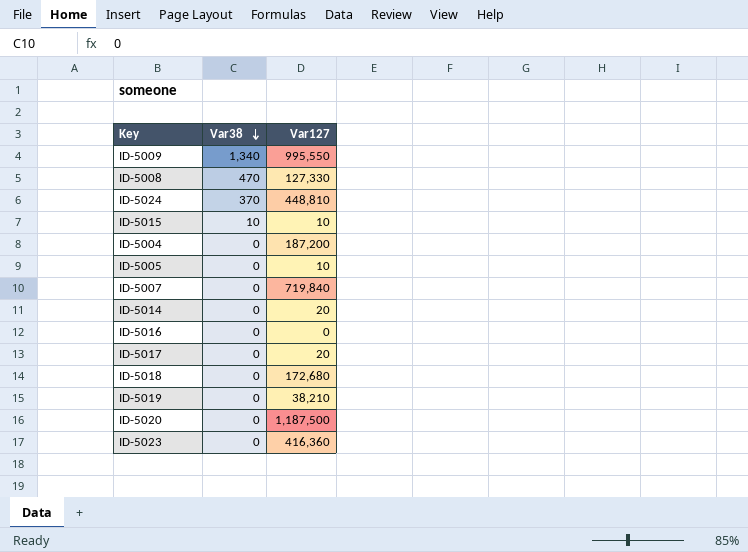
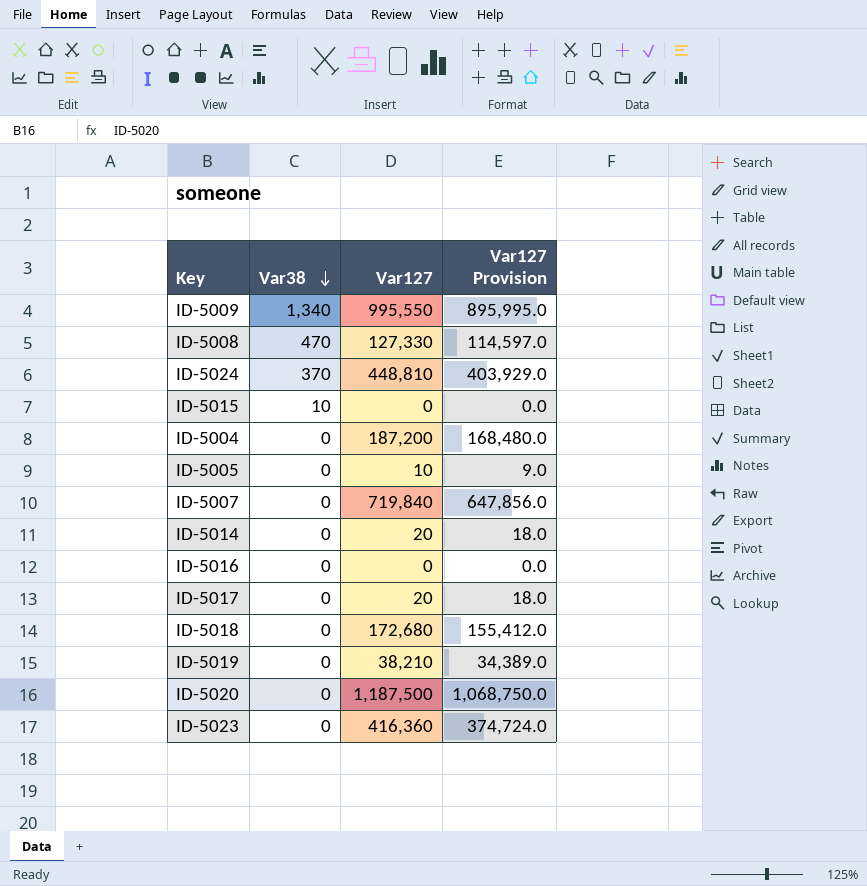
column Var127 Provision | formula: none -> [Var127] * 0.9
ID-5015 | Var127: 10 -> 0

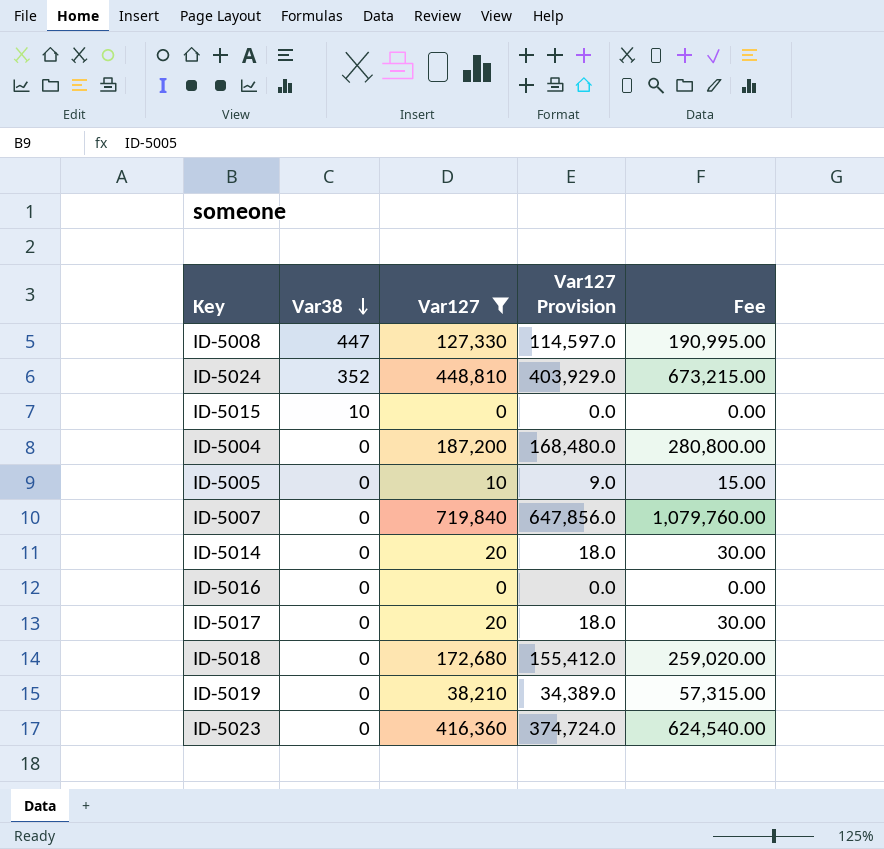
filter: none -> Var127 <= 719,840
column Fee | formula: none -> [Var127] * 1.5
ID-5008 | Var38: 470 -> 447
ID-5024 | Var38: 370 -> 352

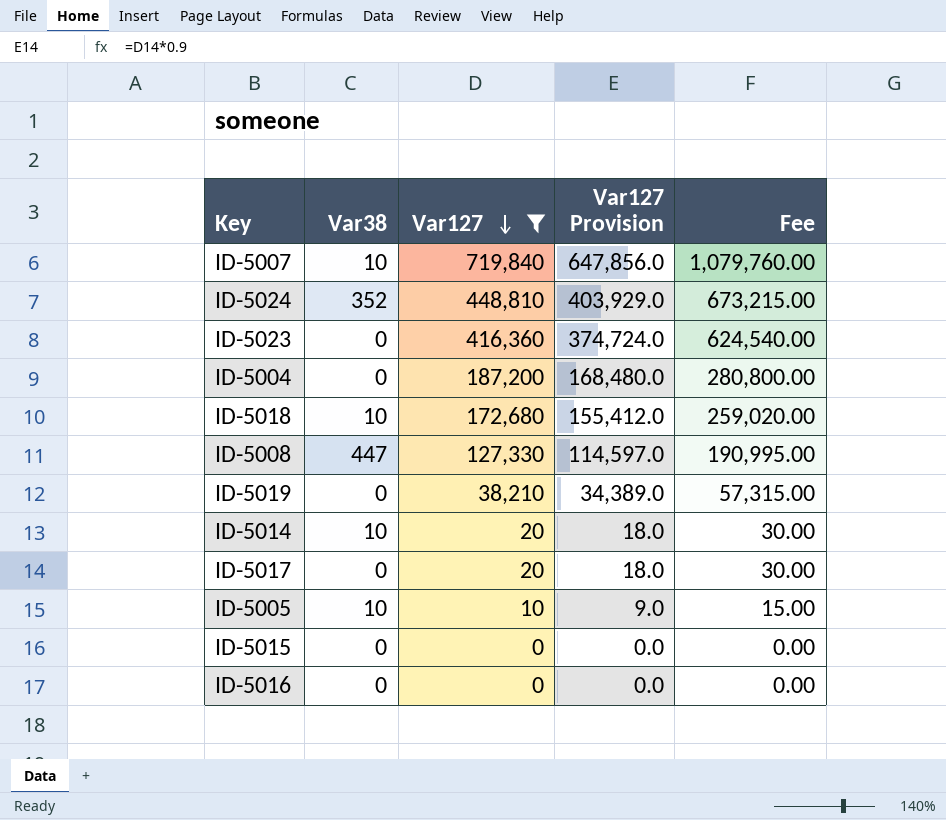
row order: Var38 descending -> Var127 descending
ID-5007 | Var38: 0 -> 10
ID-5018 | Var38: 0 -> 10
ID-5014 | Var38: 0 -> 10
ID-5005 | Var38: 0 -> 10
ID-5015 | Var38: 10 -> 0

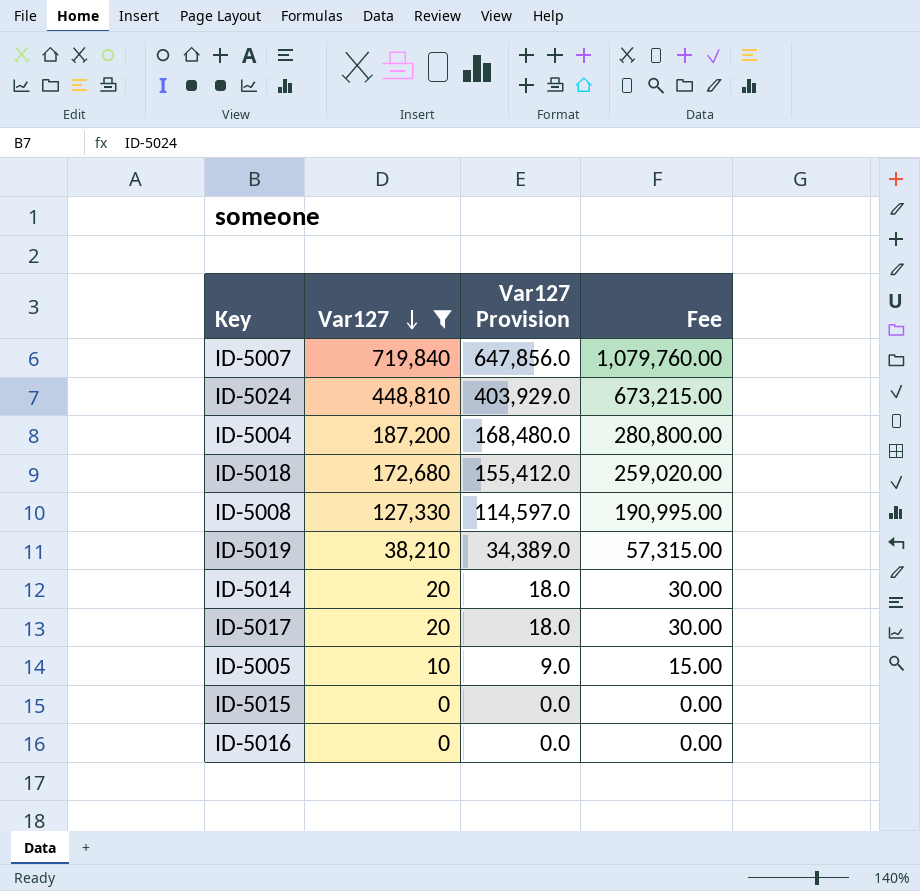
column Var38 | position: 2 -> none
row ID-5023: 0 | 416,360 | 374,724.0 | 624,540.00 -> none

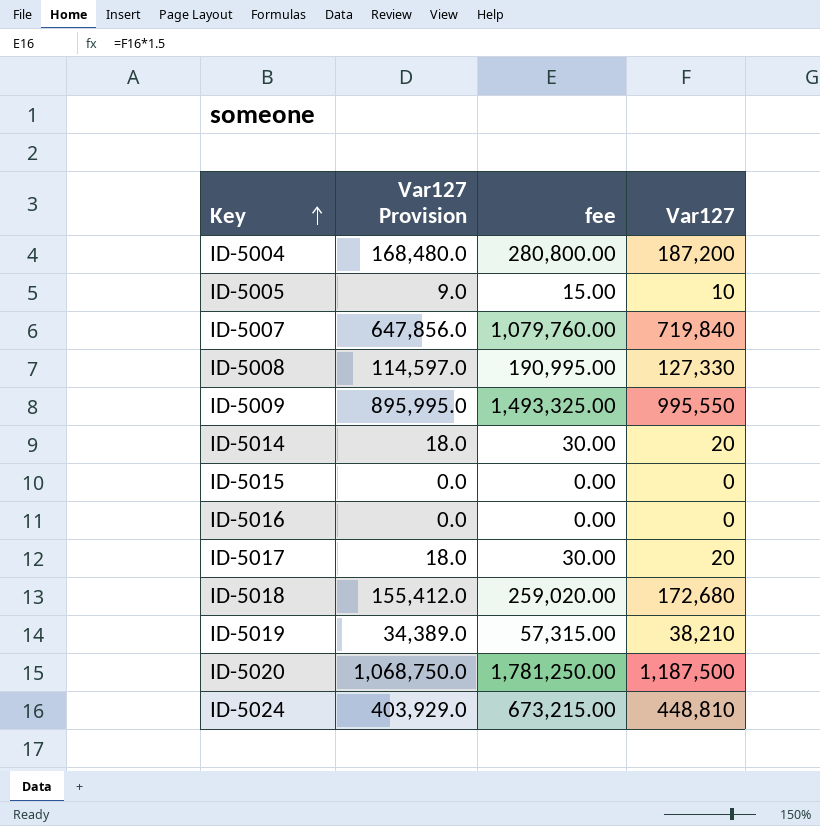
filter: Var127 <= 719,840 -> none
row order: Var127 descending -> Key ascending
column name: Fee -> fee
column Var127 | position: 2 -> 4

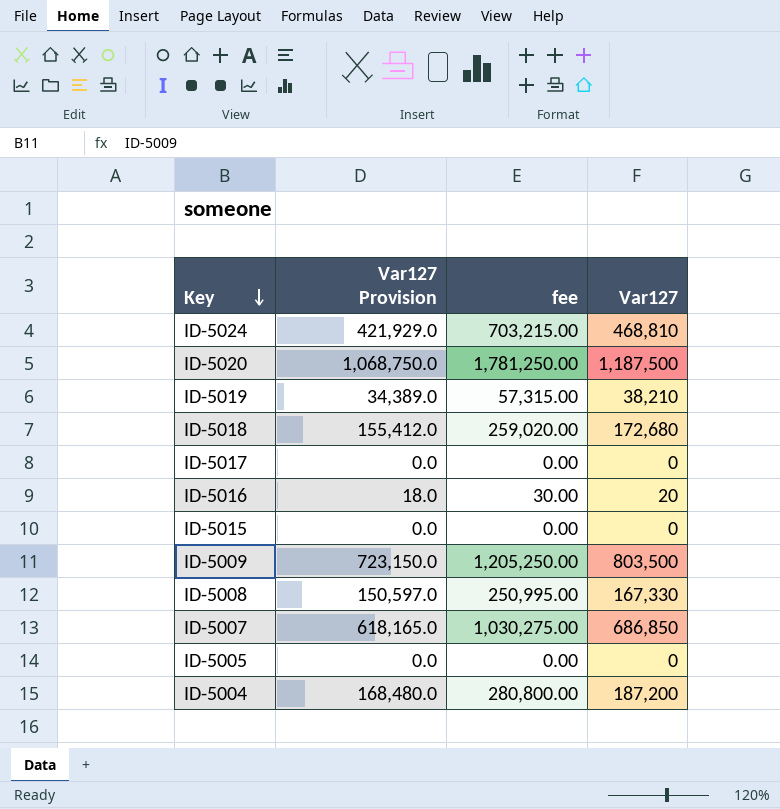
row order: Key ascending -> Key descending
row ID-5014: 18.0 | 30.00 | 20 -> none
ID-5024 | Var127 Provision: 403,929.0 -> 421,929.0
ID-5024 | fee: 673,215.00 -> 703,215.00
ID-5024 | Var127: 448,810 -> 468,810
ID-5017 | Var127 Provision: 18.0 -> 0.0
ID-5017 | fee: 30.00 -> 0.00
ID-5017 | Var127: 20 -> 0
ID-5016 | Var127 Provision: 0.0 -> 18.0
ID-5016 | fee: 0.00 -> 30.00
ID-5016 | Var127: 0 -> 20
ID-5009 | Var127 Provision: 895,995.0 -> 723,150.0
ID-5009 | fee: 1,493,325.00 -> 1,205,250.00
ID-5009 | Var127: 995,550 -> 803,500
ID-5008 | Var127 Provision: 114,597.0 -> 150,597.0
ID-5008 | fee: 190,995.00 -> 250,995.00
ID-5008 | Var127: 127,330 -> 167,330
ID-5007 | Var127 Provision: 647,856.0 -> 618,165.0
ID-5007 | fee: 1,079,760.00 -> 1,030,275.00
ID-5007 | Var127: 719,840 -> 686,850
ID-5005 | Var127 Provision: 9.0 -> 0.0
ID-5005 | fee: 15.00 -> 0.00
ID-5005 | Var127: 10 -> 0

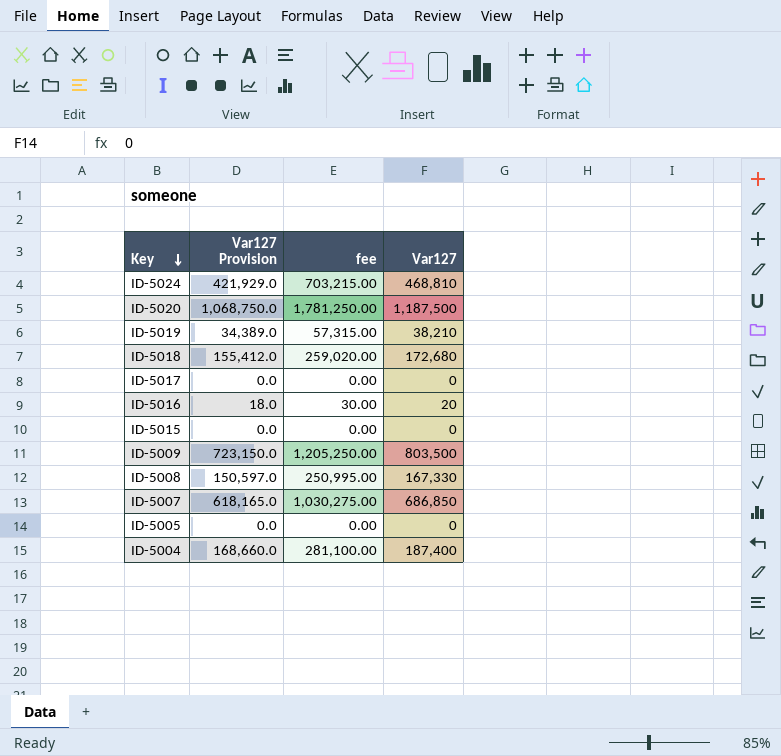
ID-5004 | Var127 Provision: 168,480.0 -> 168,660.0
ID-5004 | fee: 280,800.00 -> 281,100.00
ID-5004 | Var127: 187,200 -> 187,400

